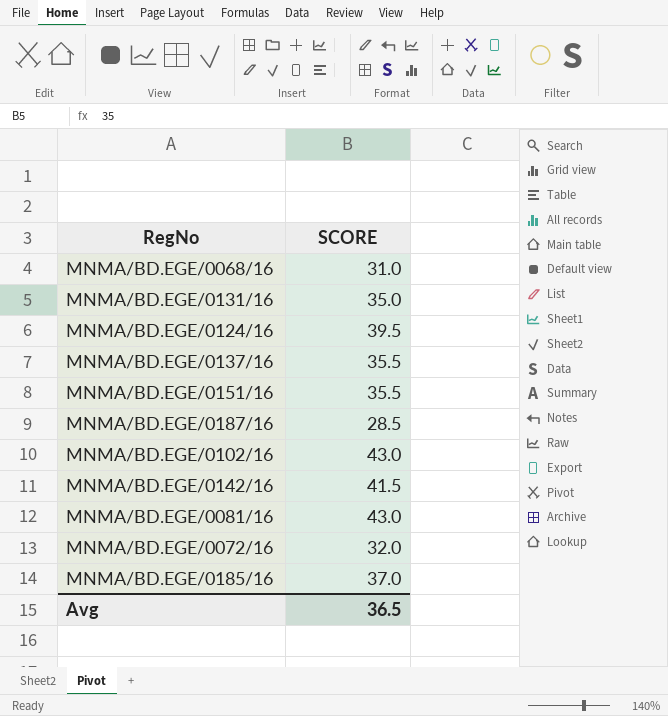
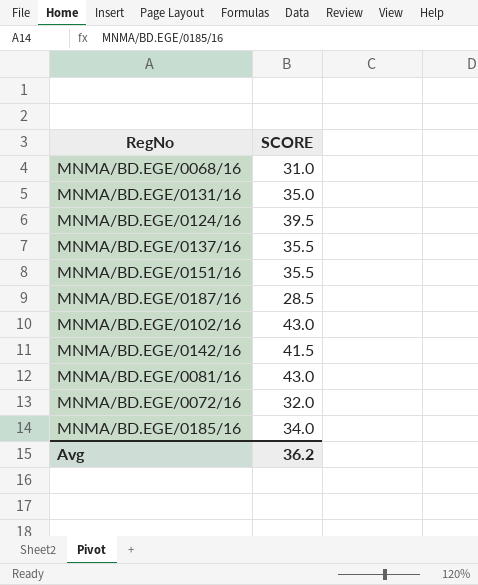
MNMA/BD.EGE/0185/16 | SCORE: 37.0 -> 34.0
Avg | SCORE: 36.5 -> 36.2

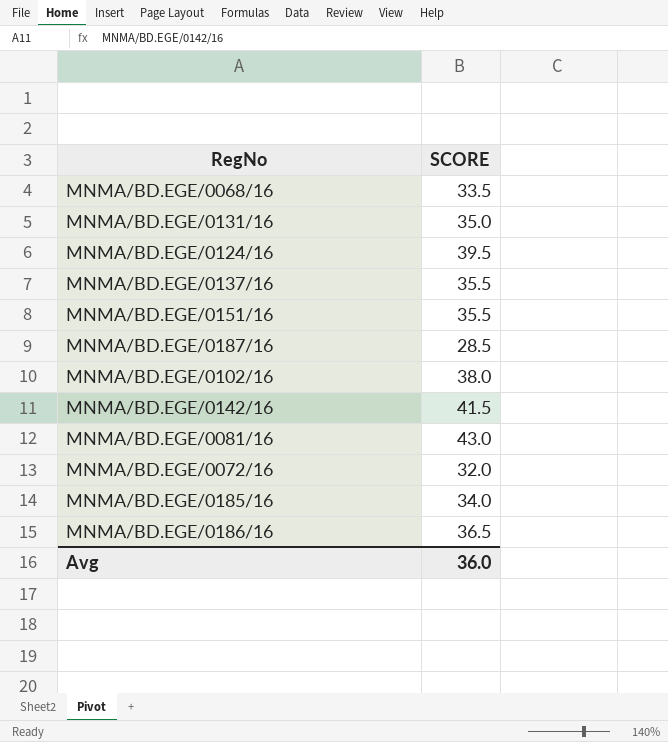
MNMA/BD.EGE/0068/16 | SCORE: 31.0 -> 33.5
MNMA/BD.EGE/0102/16 | SCORE: 43.0 -> 38.0
row MNMA/BD.EGE/0186/16: none -> 36.5
Avg | SCORE: 36.2 -> 36.0

